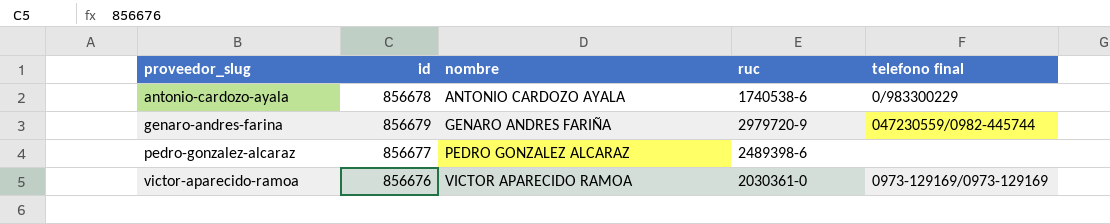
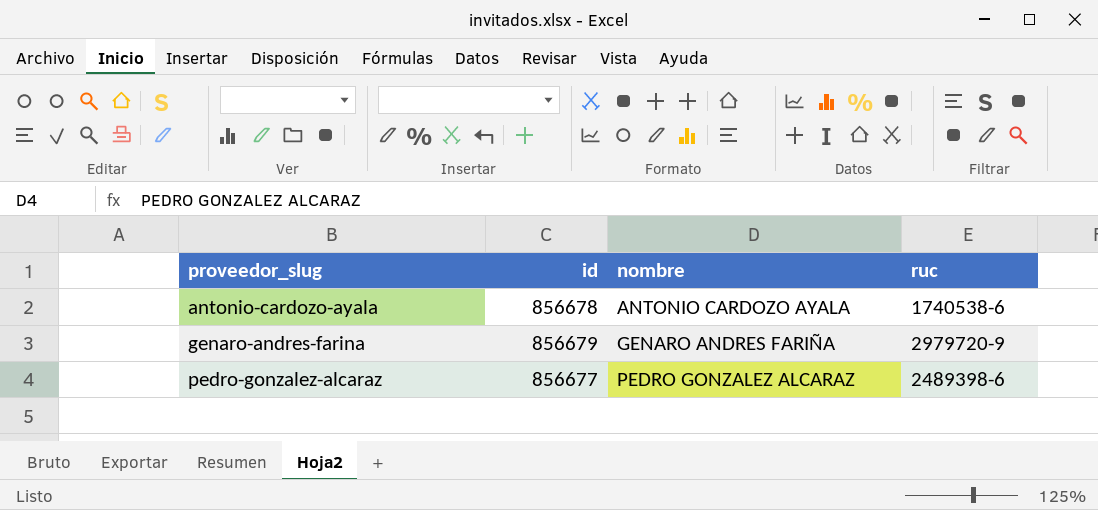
column telefono final | position: 5 -> none
row victor-aparecido-ramoa: 856676 | VICTOR APARECIDO RAMOA | 2030361-0 | 0973-129169/0973-129169 -> none

